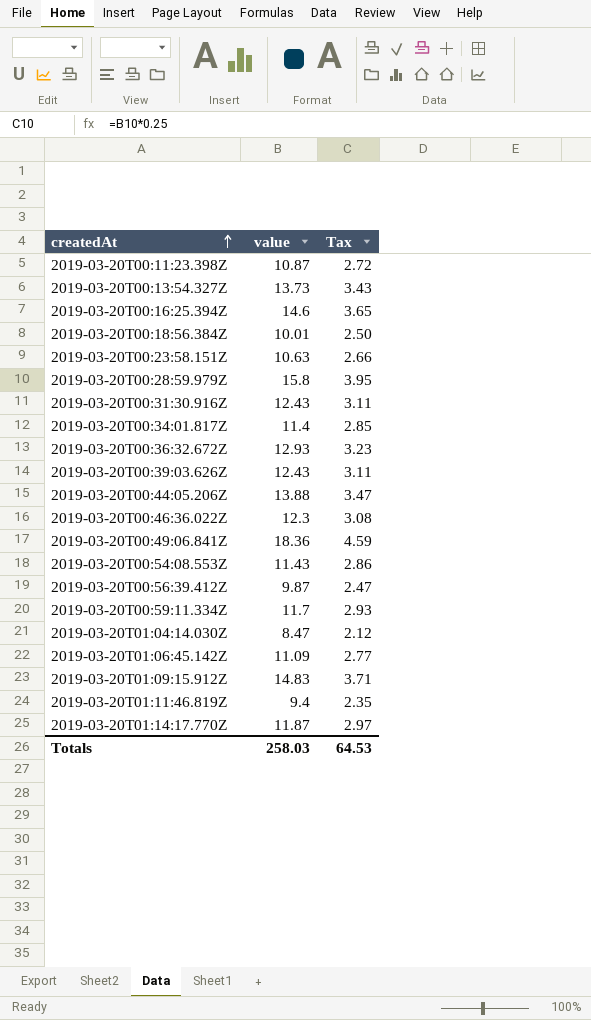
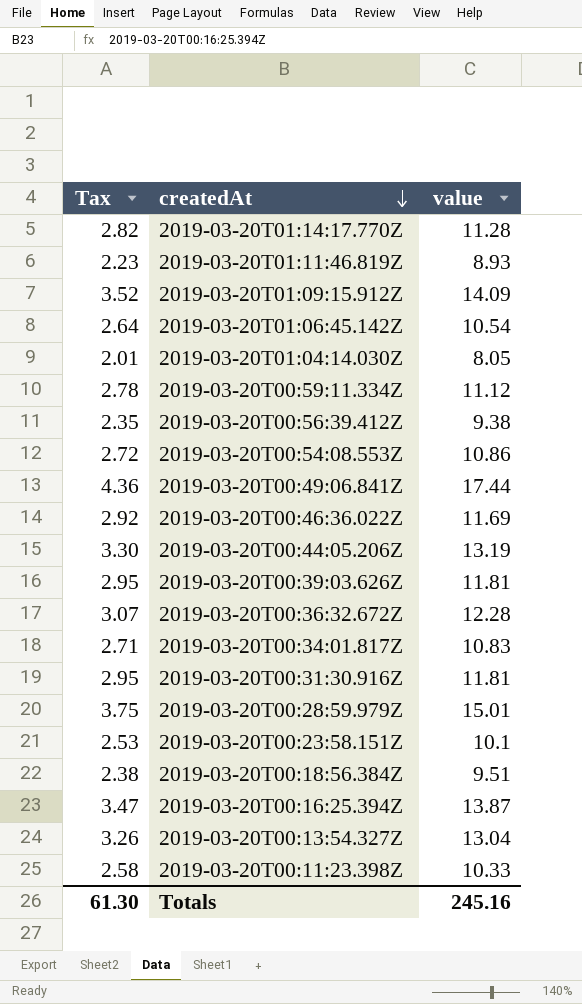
row order: createdAt ascending -> createdAt descending
column Tax | position: 3 -> 1
2019-03-20T01:14:17.770Z | Tax: 2.97 -> 2.82
2019-03-20T01:14:17.770Z | value: 11.87 -> 11.28
2019-03-20T01:11:46.819Z | Tax: 2.35 -> 2.23
2019-03-20T01:11:46.819Z | value: 9.4 -> 8.93
2019-03-20T01:09:15.912Z | Tax: 3.71 -> 3.52
2019-03-20T01:09:15.912Z | value: 14.83 -> 14.09
2019-03-20T01:06:45.142Z | Tax: 2.77 -> 2.64
2019-03-20T01:06:45.142Z | value: 11.09 -> 10.54
2019-03-20T01:04:14.030Z | Tax: 2.12 -> 2.01
2019-03-20T01:04:14.030Z | value: 8.47 -> 8.05
2019-03-20T00:59:11.334Z | Tax: 2.93 -> 2.78
2019-03-20T00:59:11.334Z | value: 11.7 -> 11.12
2019-03-20T00:56:39.412Z | Tax: 2.47 -> 2.35
2019-03-20T00:56:39.412Z | value: 9.87 -> 9.38
2019-03-20T00:54:08.553Z | Tax: 2.86 -> 2.72
2019-03-20T00:54:08.553Z | value: 11.43 -> 10.86
2019-03-20T00:49:06.841Z | Tax: 4.59 -> 4.36
2019-03-20T00:49:06.841Z | value: 18.36 -> 17.44
2019-03-20T00:46:36.022Z | Tax: 3.08 -> 2.92
2019-03-20T00:46:36.022Z | value: 12.3 -> 11.69
2019-03-20T00:44:05.206Z | Tax: 3.47 -> 3.30
2019-03-20T00:44:05.206Z | value: 13.88 -> 13.19
2019-03-20T00:39:03.626Z | Tax: 3.11 -> 2.95
2019-03-20T00:39:03.626Z | value: 12.43 -> 11.81
2019-03-20T00:36:32.672Z | Tax: 3.23 -> 3.07
2019-03-20T00:36:32.672Z | value: 12.93 -> 12.28
2019-03-20T00:34:01.817Z | Tax: 2.85 -> 2.71
2019-03-20T00:34:01.817Z | value: 11.4 -> 10.83
2019-03-20T00:31:30.916Z | Tax: 3.11 -> 2.95
2019-03-20T00:31:30.916Z | value: 12.43 -> 11.81
2019-03-20T00:28:59.979Z | Tax: 3.95 -> 3.75
2019-03-20T00:28:59.979Z | value: 15.8 -> 15.01
2019-03-20T00:23:58.151Z | Tax: 2.66 -> 2.53
2019-03-20T00:23:58.151Z | value: 10.63 -> 10.1
2019-03-20T00:18:56.384Z | Tax: 2.50 -> 2.38
2019-03-20T00:18:56.384Z | value: 10.01 -> 9.51
2019-03-20T00:16:25.394Z | Tax: 3.65 -> 3.47
2019-03-20T00:16:25.394Z | value: 14.6 -> 13.87
2019-03-20T00:13:54.327Z | Tax: 3.43 -> 3.26
2019-03-20T00:13:54.327Z | value: 13.73 -> 13.04
2019-03-20T00:11:23.398Z | Tax: 2.72 -> 2.58
2019-03-20T00:11:23.398Z | value: 10.87 -> 10.33
Totals | Tax: 64.53 -> 61.30
Totals | value: 258.03 -> 245.16

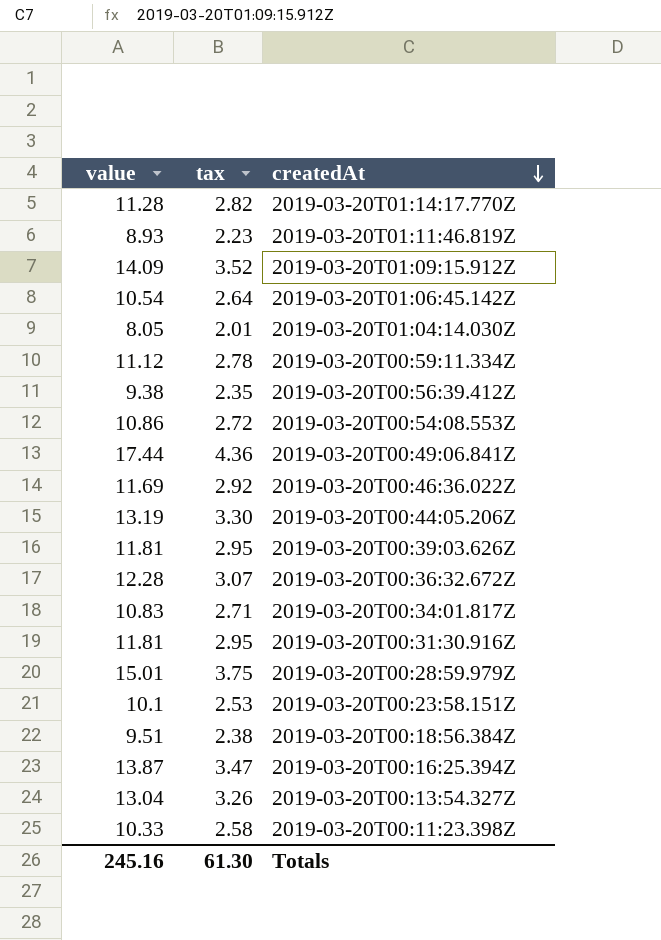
column value | position: 3 -> 1
column name: Tax -> tax

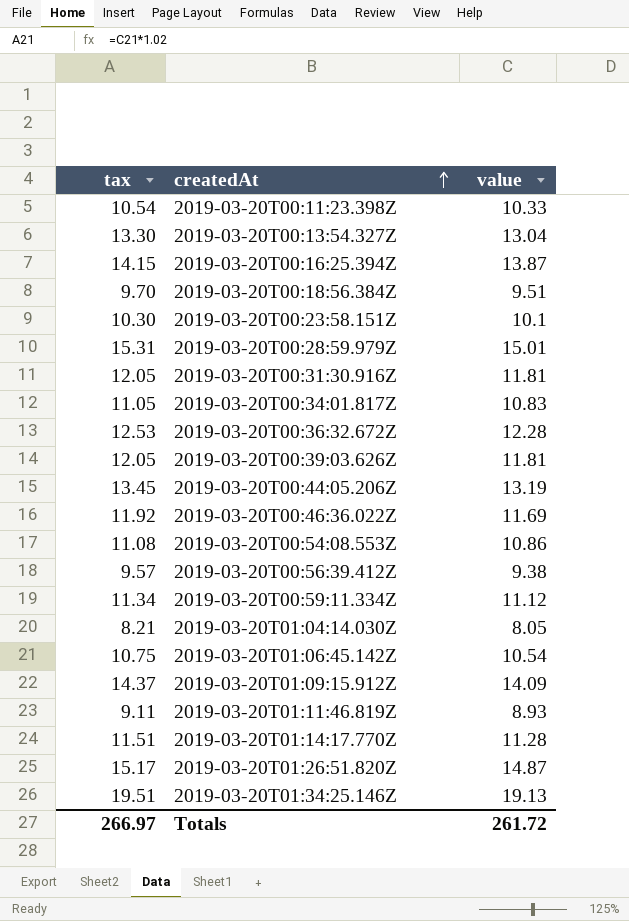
row order: createdAt descending -> createdAt ascending
column tax | formula: [value] * 0.25 -> [value] * 1.02
column value | position: 1 -> 3
row 2019-03-20T00:49:06.841Z: 17.44 | 4.36 -> none
row 2019-03-20T01:26:51.820Z: none -> 15.17 | 14.87
row 2019-03-20T01:34:25.146Z: none -> 19.51 | 19.13
Totals | tax: 61.30 -> 266.97
Totals | value: 245.16 -> 261.72

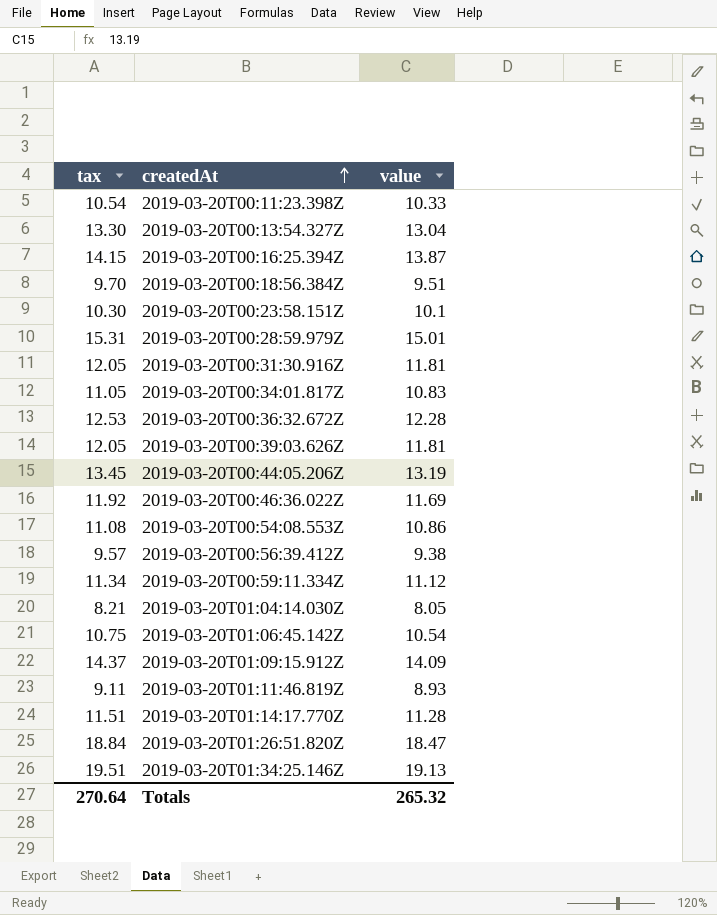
2019-03-20T01:26:51.820Z | tax: 15.17 -> 18.84
2019-03-20T01:26:51.820Z | value: 14.87 -> 18.47
Totals | tax: 266.97 -> 270.64
Totals | value: 261.72 -> 265.32

